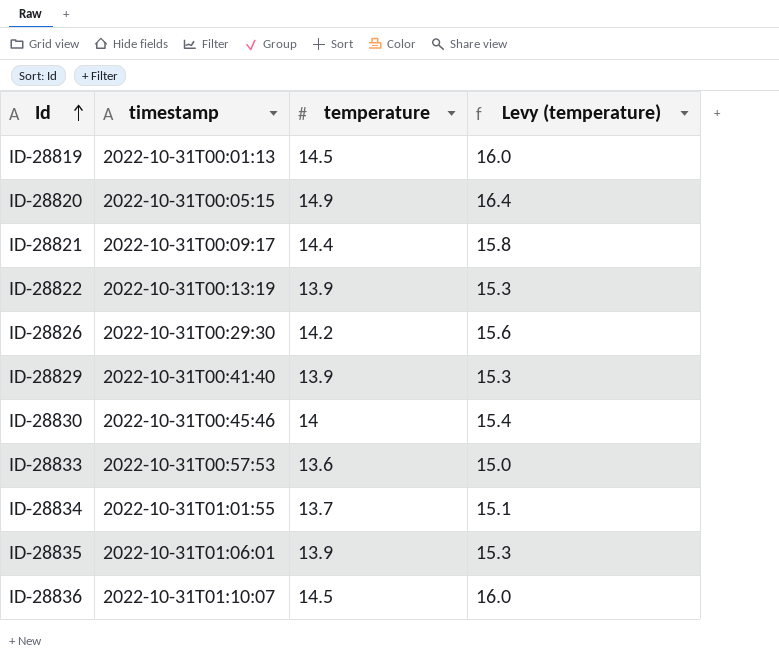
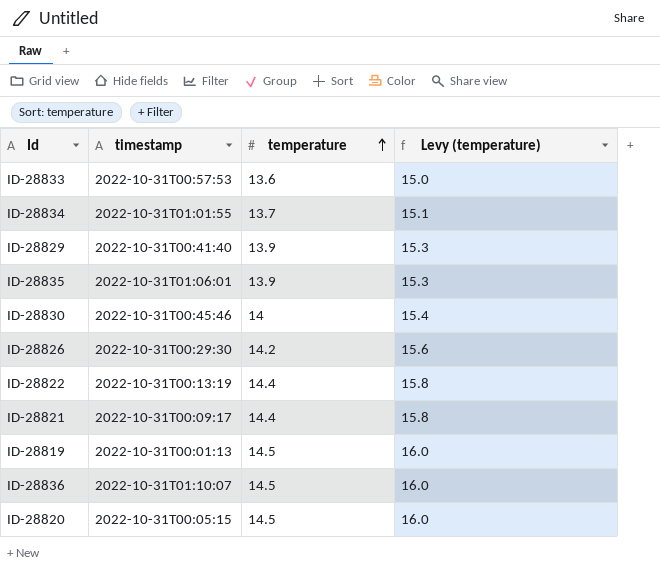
row order: Id ascending -> temperature ascending
ID-28822 | temperature: 13.9 -> 14.4
ID-28822 | Levy (temperature): 15.3 -> 15.8
ID-28820 | temperature: 14.9 -> 14.5
ID-28820 | Levy (temperature): 16.4 -> 16.0

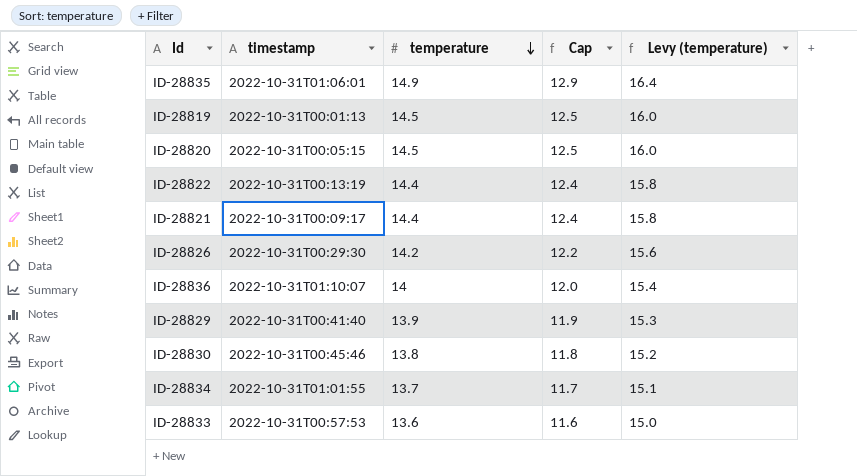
row order: temperature ascending -> temperature descending
column Cap | formula: none -> [temperature] - 2
ID-28835 | temperature: 13.9 -> 14.9
ID-28835 | Levy (temperature): 15.3 -> 16.4
ID-28836 | temperature: 14.5 -> 14
ID-28836 | Levy (temperature): 16.0 -> 15.4
ID-28830 | temperature: 14 -> 13.8
ID-28830 | Levy (temperature): 15.4 -> 15.2

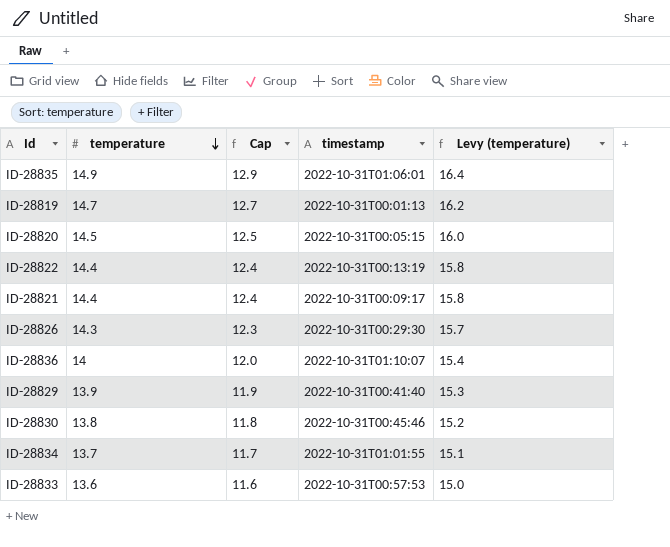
column timestamp | position: 2 -> 4
ID-28819 | temperature: 14.5 -> 14.7
ID-28819 | Cap: 12.5 -> 12.7
ID-28819 | Levy (temperature): 16.0 -> 16.2
ID-28826 | temperature: 14.2 -> 14.3
ID-28826 | Cap: 12.2 -> 12.3
ID-28826 | Levy (temperature): 15.6 -> 15.7

